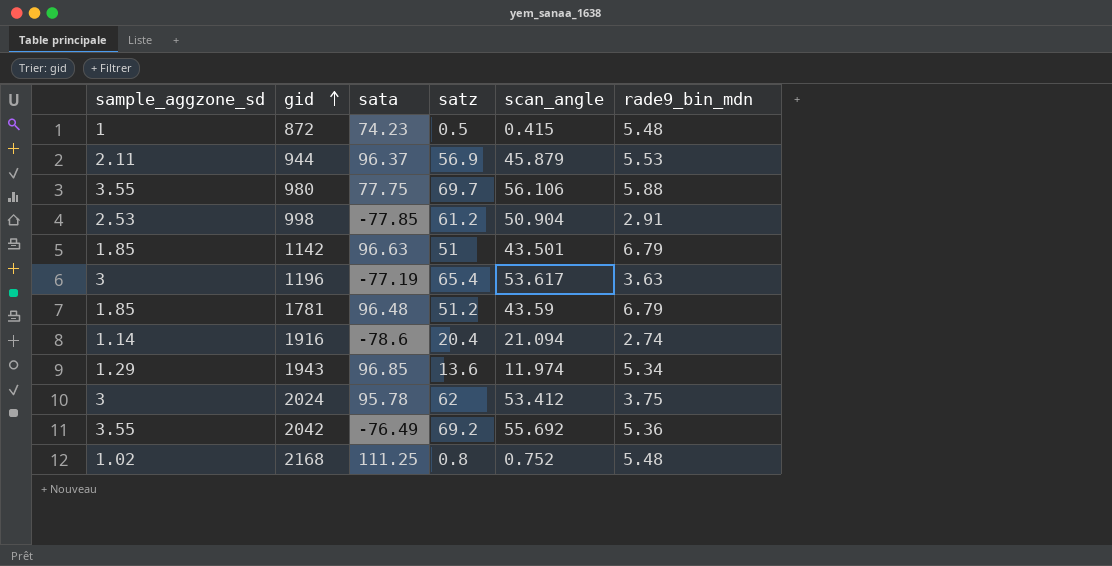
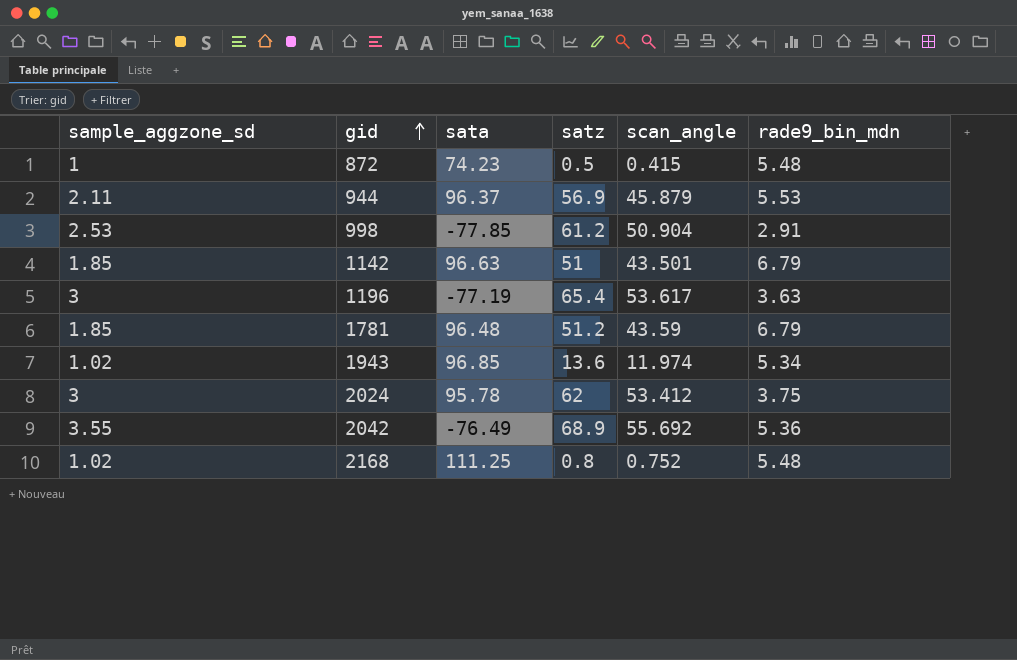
row 980: 3.55 | 77.75 | 69.7 | 56.106 | 5.88 -> none
row 1916: 1.14 | -78.6 | 20.4 | 21.094 | 2.74 -> none
1943 | sample_aggzone_sd: 1.29 -> 1.02
2042 | satz: 69.2 -> 68.9

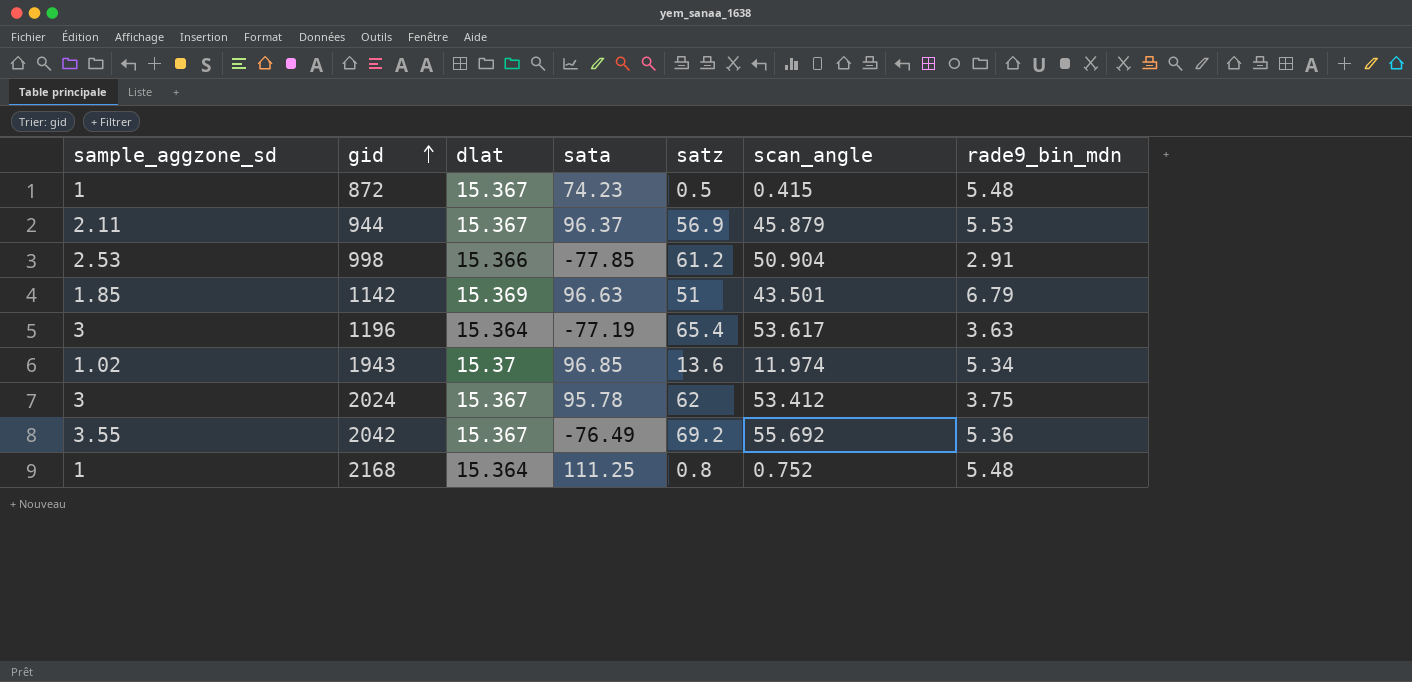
column dlat | position: none -> 3
row 1781: 1.85 | 96.48 | 51.2 | 43.59 | 6.79 -> none
2042 | satz: 68.9 -> 69.2
2168 | sample_aggzone_sd: 1.02 -> 1

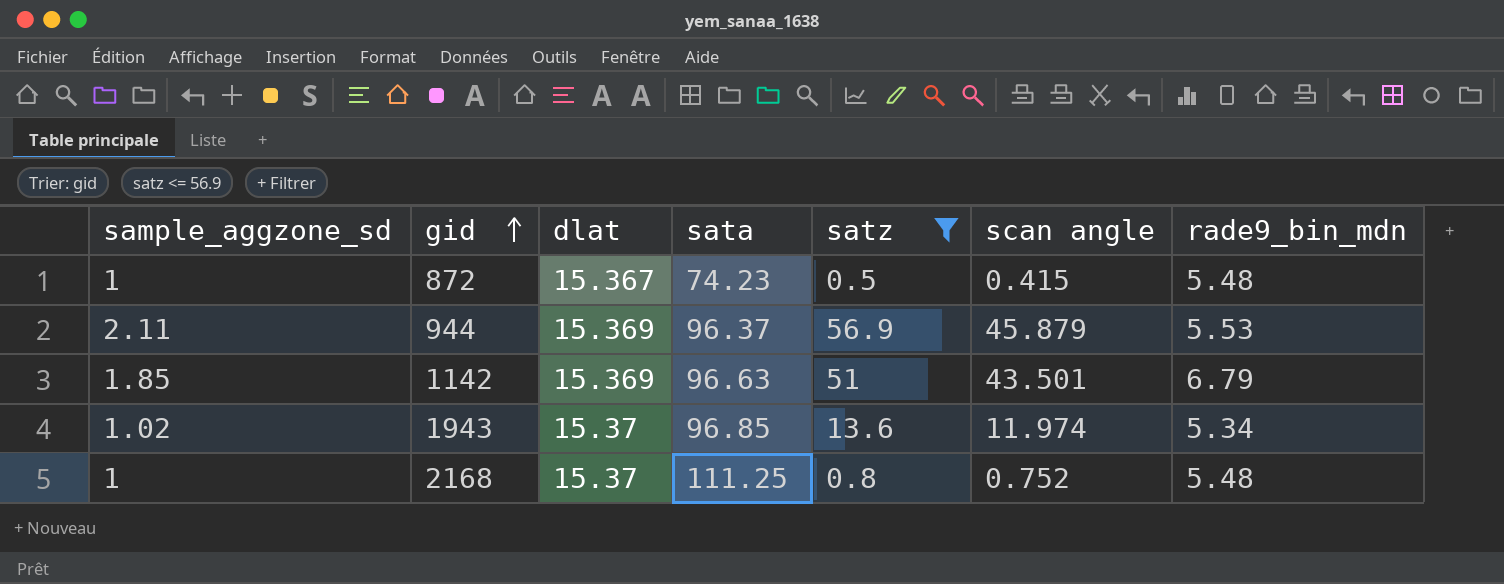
filter: none -> satz <= 56.9
column name: scan_angle -> scan angle
944 | dlat: 15.367 -> 15.369
2168 | dlat: 15.364 -> 15.37

